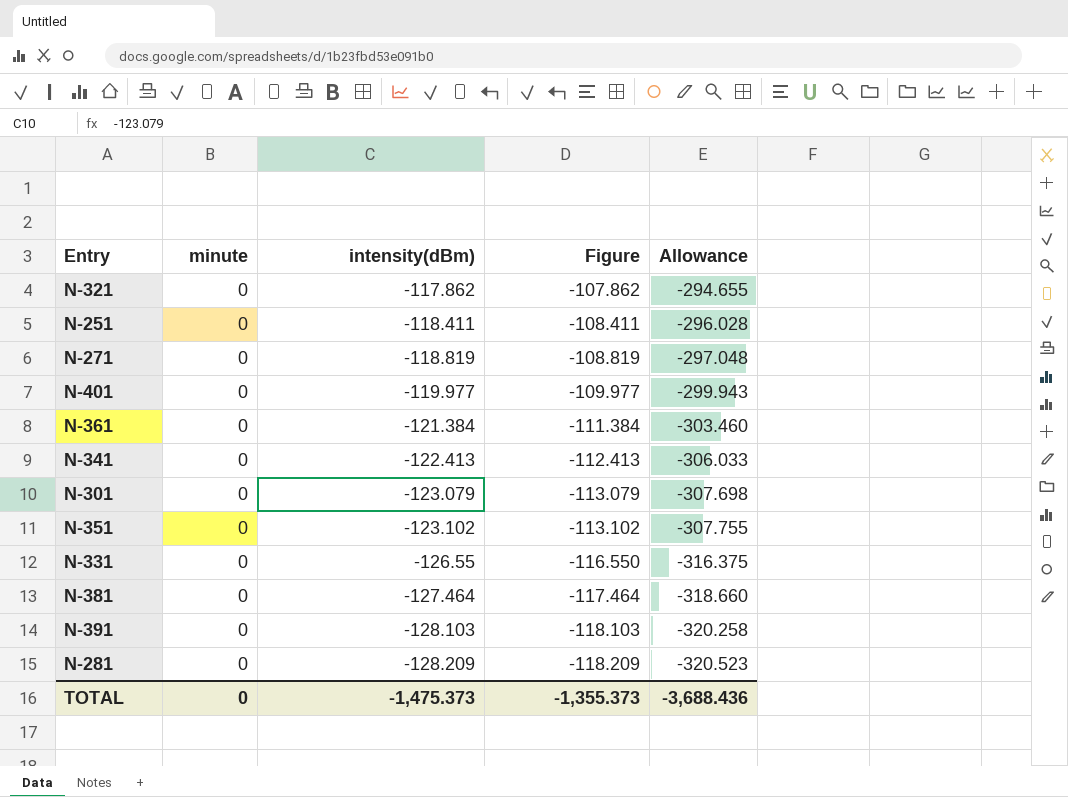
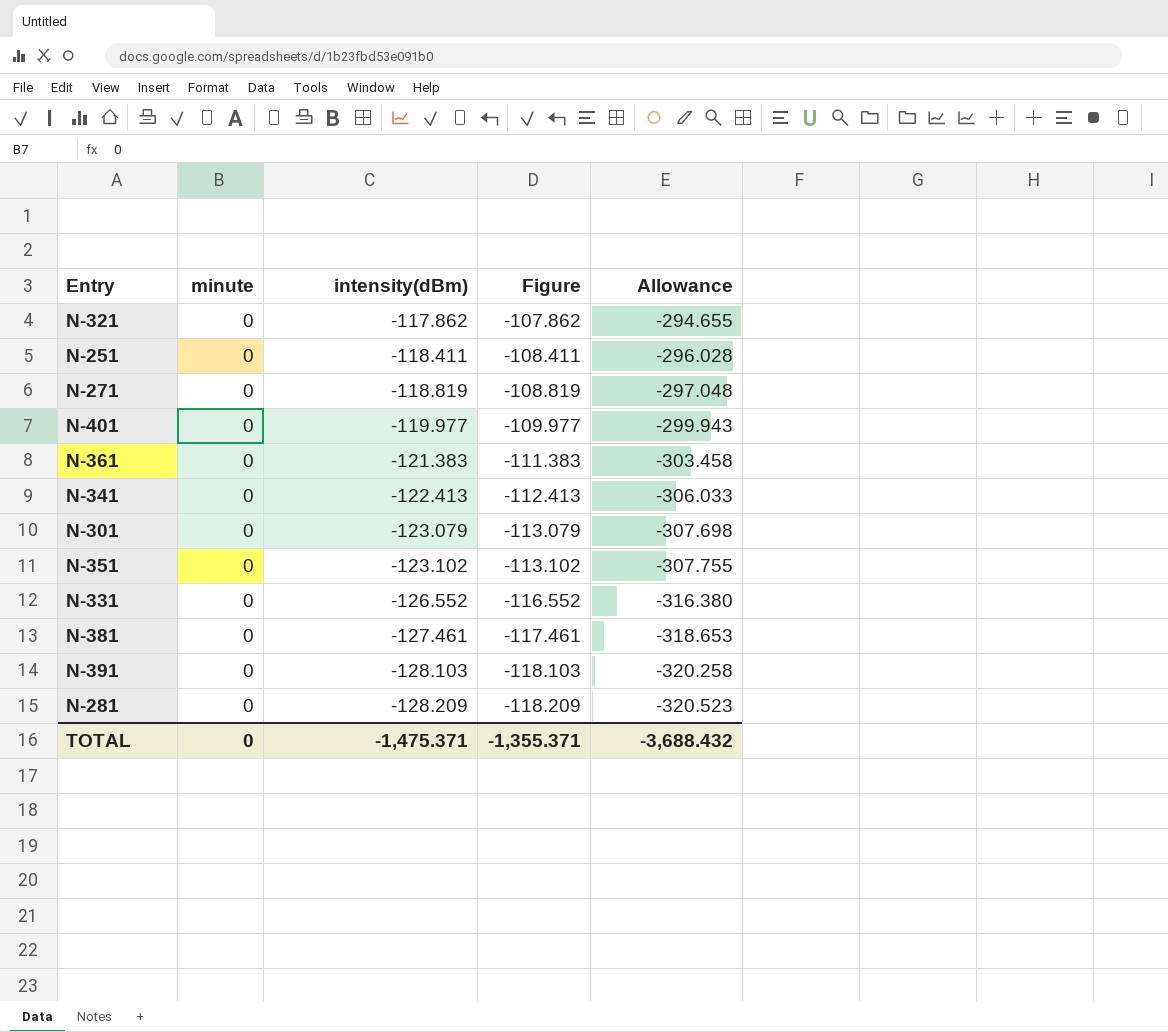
N-361 | intensity(dBm): -121.384 -> -121.383
N-361 | Figure: -111.384 -> -111.383
N-361 | Allowance: -303.460 -> -303.458
N-331 | intensity(dBm): -126.55 -> -126.552
N-331 | Figure: -116.550 -> -116.552
N-331 | Allowance: -316.375 -> -316.380
N-381 | intensity(dBm): -127.464 -> -127.461
N-381 | Figure: -117.464 -> -117.461
N-381 | Allowance: -318.660 -> -318.653
TOTAL | intensity(dBm): -1,475.373 -> -1,475.371
TOTAL | Figure: -1,355.373 -> -1,355.371
TOTAL | Allowance: -3,688.436 -> -3,688.432

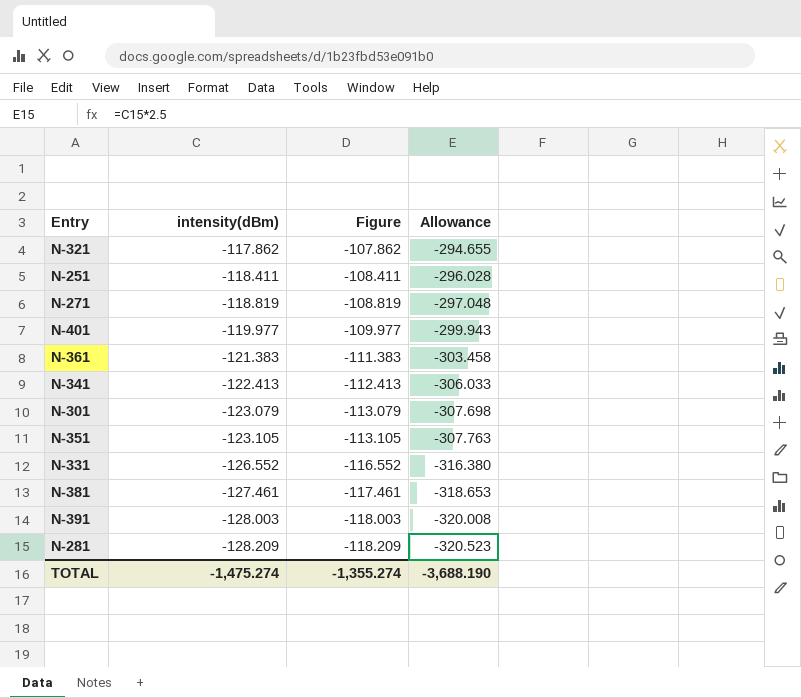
column minute | position: 2 -> none
N-351 | intensity(dBm): -123.102 -> -123.105
N-351 | Figure: -113.102 -> -113.105
N-351 | Allowance: -307.755 -> -307.763
N-391 | intensity(dBm): -128.103 -> -128.003
N-391 | Figure: -118.103 -> -118.003
N-391 | Allowance: -320.258 -> -320.008
TOTAL | intensity(dBm): -1,475.371 -> -1,475.274
TOTAL | Figure: -1,355.371 -> -1,355.274
TOTAL | Allowance: -3,688.432 -> -3,688.190

